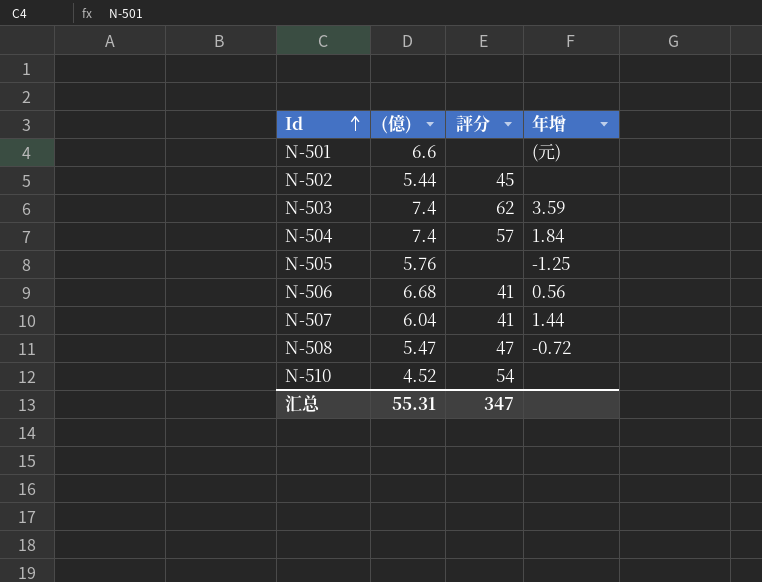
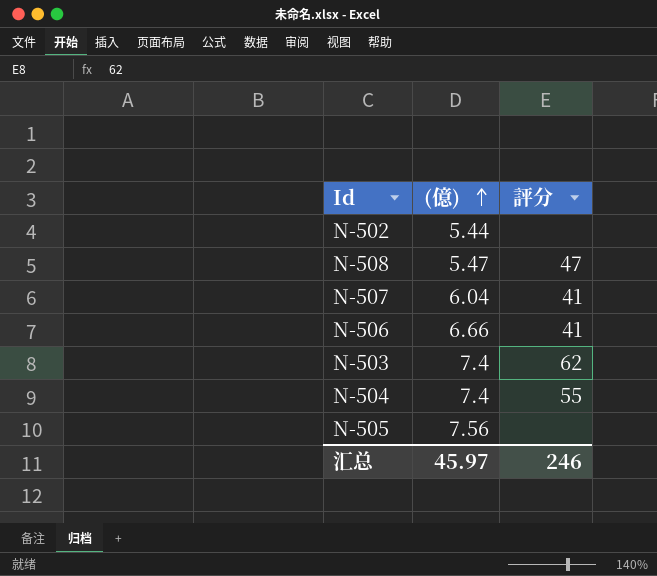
row order: Id ascending -> (億) ascending
column 年增 | position: 4 -> none
row N-501: 6.6 | none | (元) -> none
row N-510: 4.52 | 54 | none -> none
N-502 | 評分: 45 -> none
N-506 | (億): 6.68 -> 6.66
N-504 | 評分: 57 -> 55
N-505 | (億): 5.76 -> 7.56
汇总 | (億): 55.31 -> 45.97
汇总 | 評分: 347 -> 246

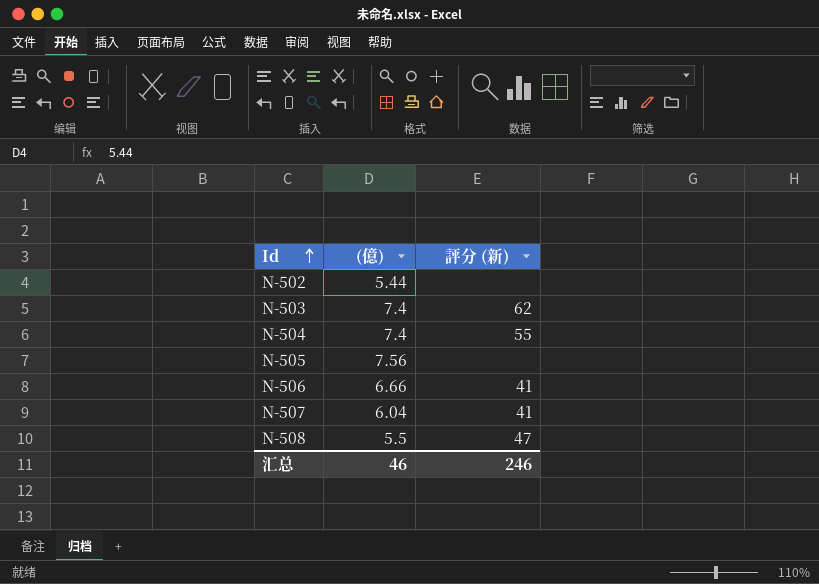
row order: (億) ascending -> Id ascending
column name: 評分 -> 評分 (新)
N-508 | (億): 5.47 -> 5.5
汇总 | (億): 45.97 -> 46

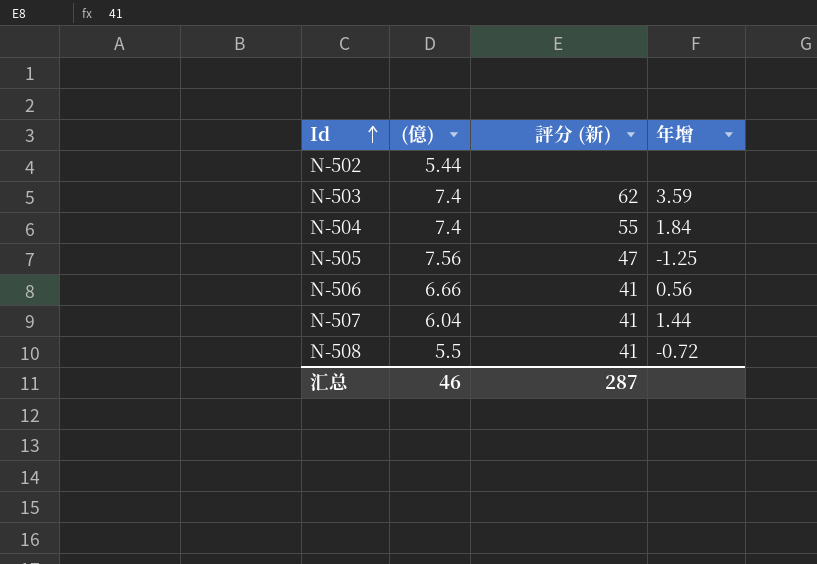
column 年增 | position: none -> 4
N-505 | 評分 (新): none -> 47
N-508 | 評分 (新): 47 -> 41
汇总 | 評分 (新): 246 -> 287

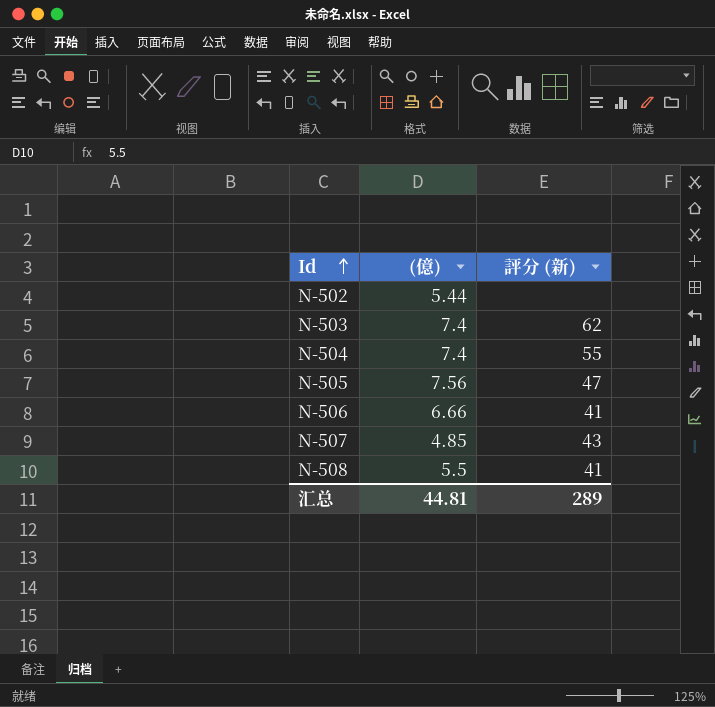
column 年增 | position: 4 -> none
N-507 | (億): 6.04 -> 4.85
N-507 | 評分 (新): 41 -> 43
汇总 | (億): 46 -> 44.81
汇总 | 評分 (新): 287 -> 289

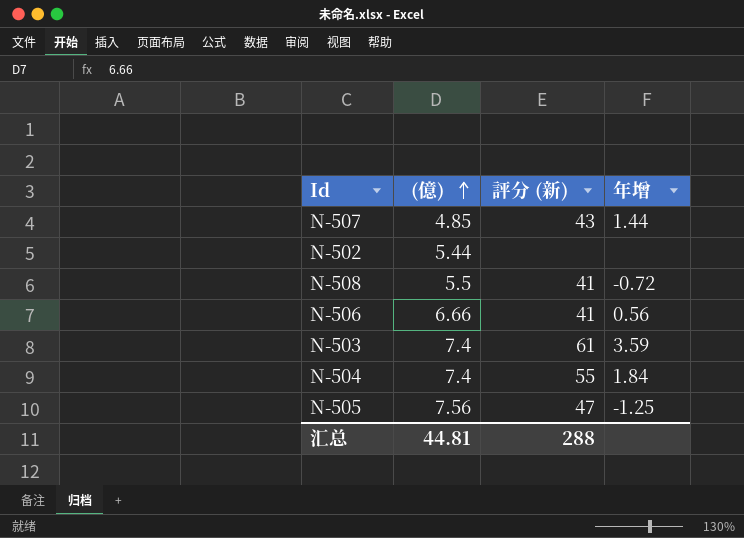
row order: Id ascending -> (億) ascending
column 年增 | position: none -> 4
N-503 | 評分 (新): 62 -> 61
汇总 | 評分 (新): 289 -> 288

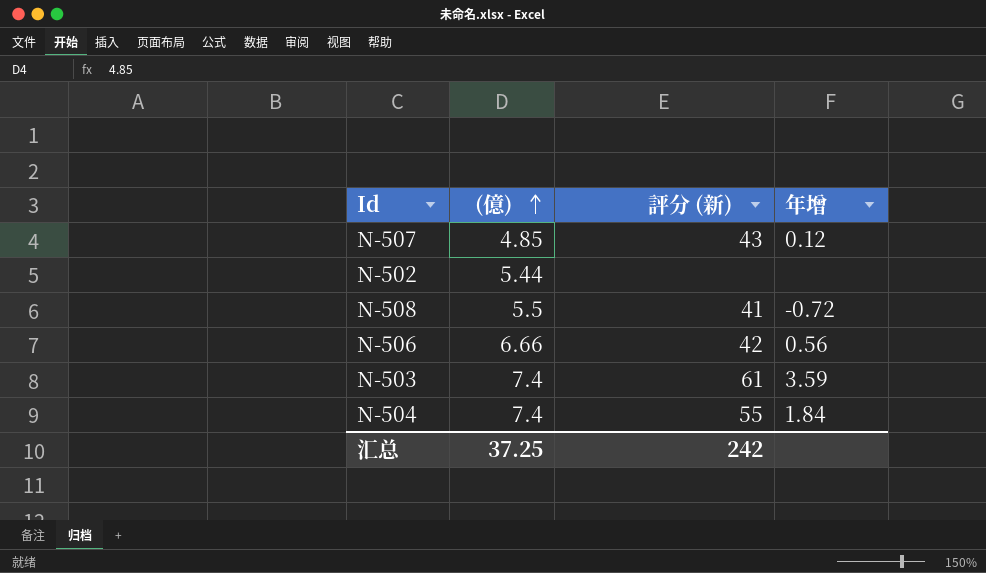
row N-505: 7.56 | 47 | -1.25 -> none
N-507 | 年增: 1.44 -> 0.12
N-506 | 評分 (新): 41 -> 42
汇总 | (億): 44.81 -> 37.25
汇总 | 評分 (新): 288 -> 242

